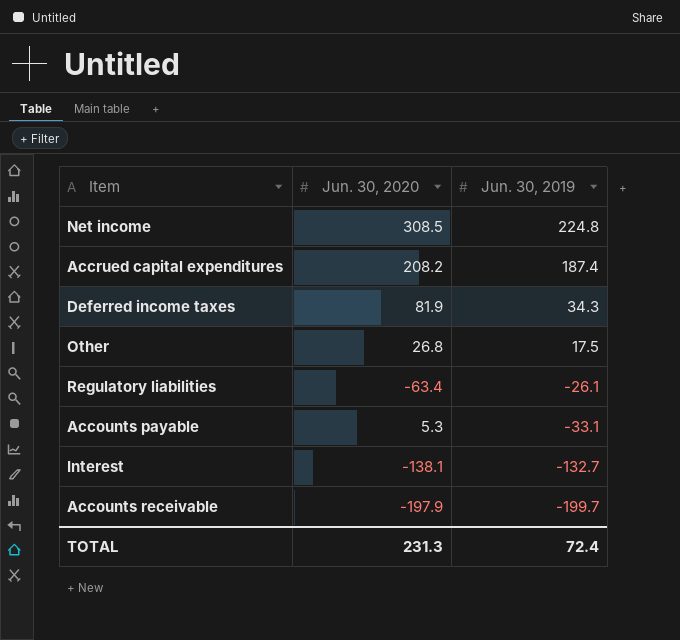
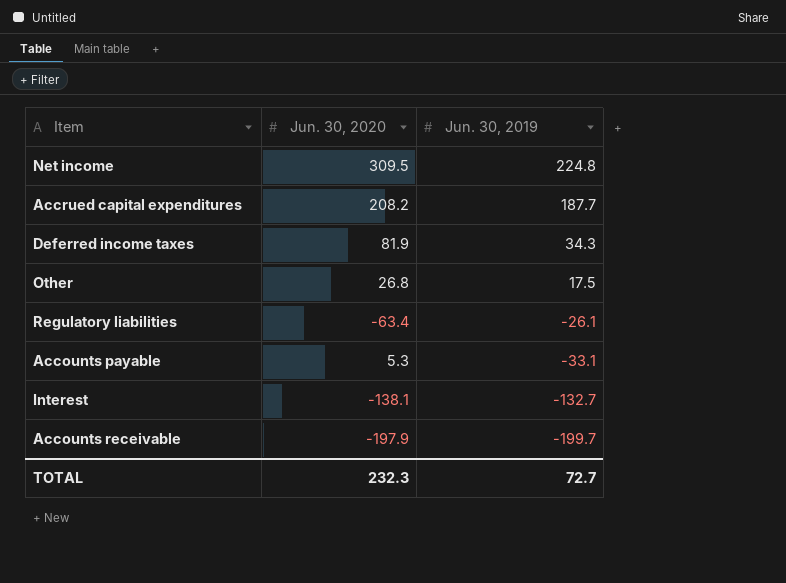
Net income | Jun. 30, 2020: 308.5 -> 309.5
Accrued capital expenditures | Jun. 30, 2019: 187.4 -> 187.7
TOTAL | Jun. 30, 2020: 231.3 -> 232.3
TOTAL | Jun. 30, 2019: 72.4 -> 72.7

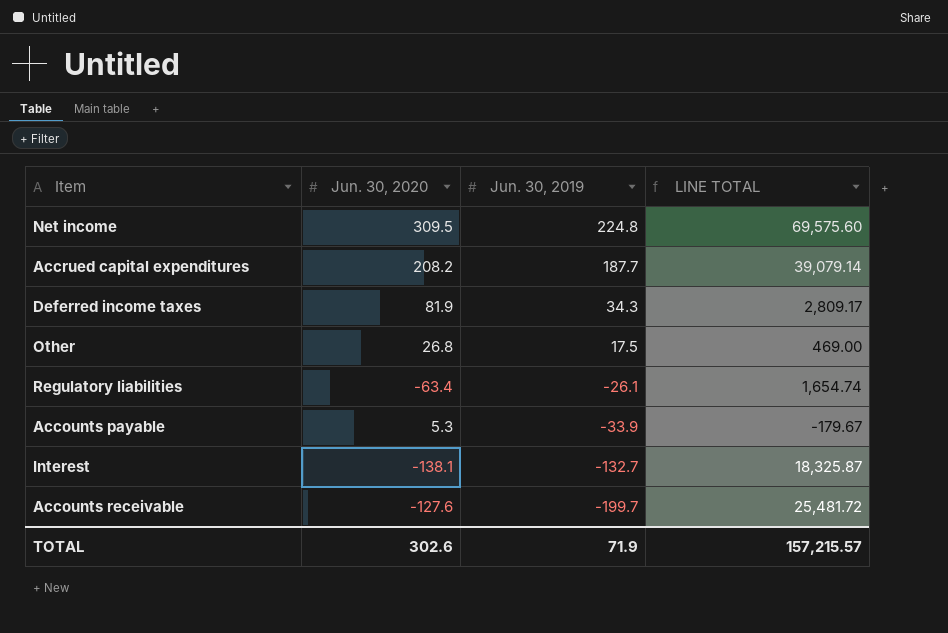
column LINE TOTAL | formula: none -> [Jun. 30, 2020] * [Jun. 30, 2019]
Accounts payable | Jun. 30, 2019: -33.1 -> -33.9
Accounts receivable | Jun. 30, 2020: -197.9 -> -127.6
TOTAL | Jun. 30, 2020: 232.3 -> 302.6
TOTAL | Jun. 30, 2019: 72.7 -> 71.9

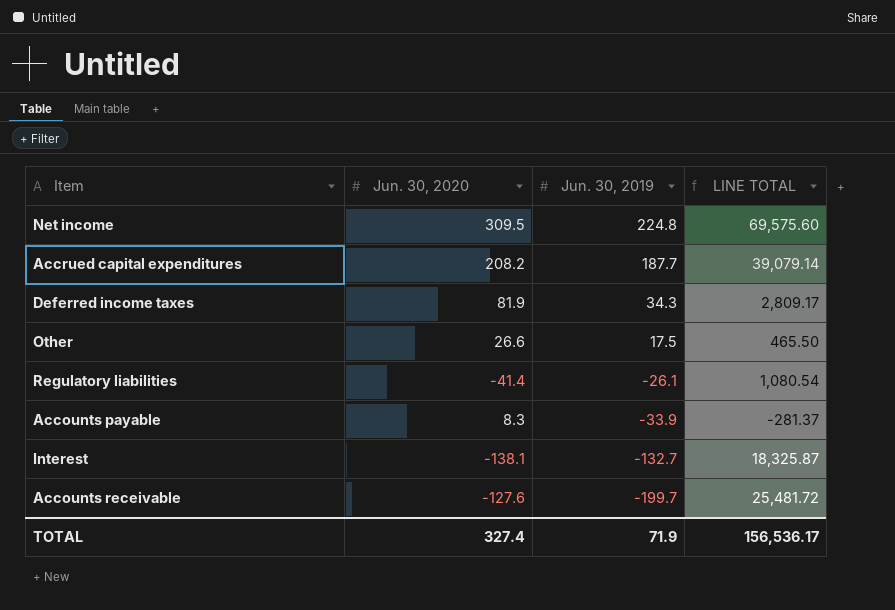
Other | Jun. 30, 2020: 26.8 -> 26.6
Other | LINE TOTAL: 469.00 -> 465.50
Regulatory liabilities | Jun. 30, 2020: -63.4 -> -41.4
Regulatory liabilities | LINE TOTAL: 1,654.74 -> 1,080.54
Accounts payable | Jun. 30, 2020: 5.3 -> 8.3
Accounts payable | LINE TOTAL: -179.67 -> -281.37
TOTAL | Jun. 30, 2020: 302.6 -> 327.4
TOTAL | LINE TOTAL: 157,215.57 -> 156,536.17

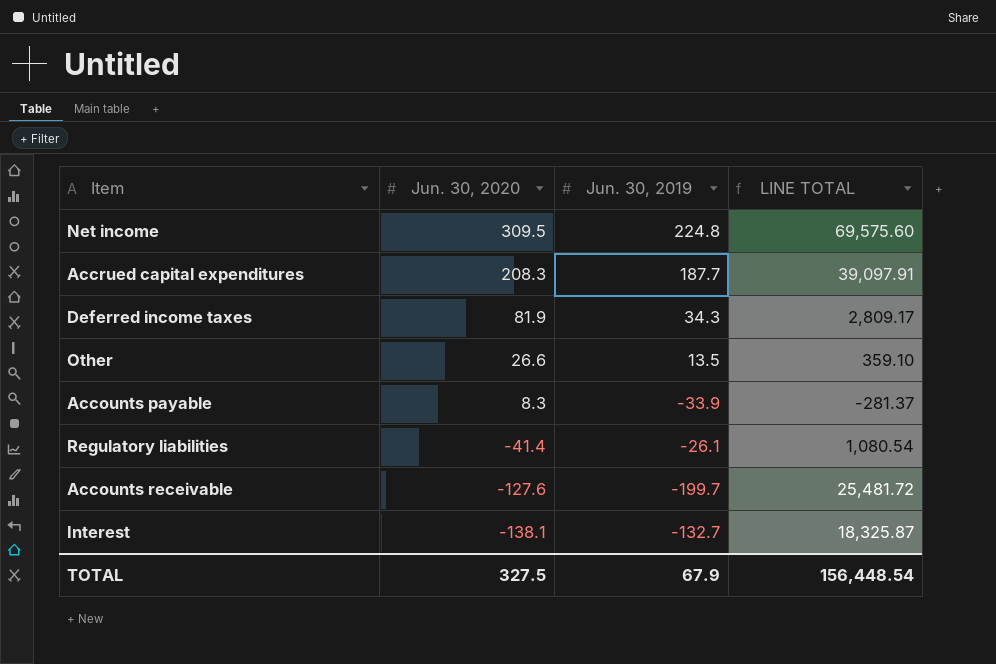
row order: Jun. 30, 2019 descending -> Jun. 30, 2020 descending
Accrued capital expenditures | Jun. 30, 2020: 208.2 -> 208.3
Accrued capital expenditures | LINE TOTAL: 39,079.14 -> 39,097.91
Other | Jun. 30, 2019: 17.5 -> 13.5
Other | LINE TOTAL: 465.50 -> 359.10
TOTAL | Jun. 30, 2020: 327.4 -> 327.5
TOTAL | Jun. 30, 2019: 71.9 -> 67.9
TOTAL | LINE TOTAL: 156,536.17 -> 156,448.54

